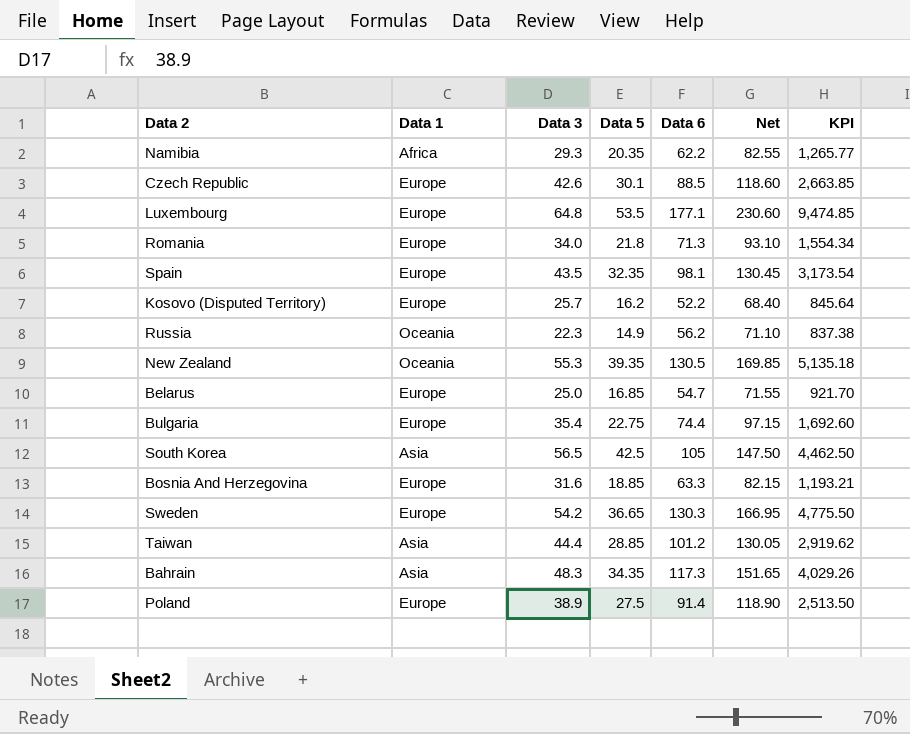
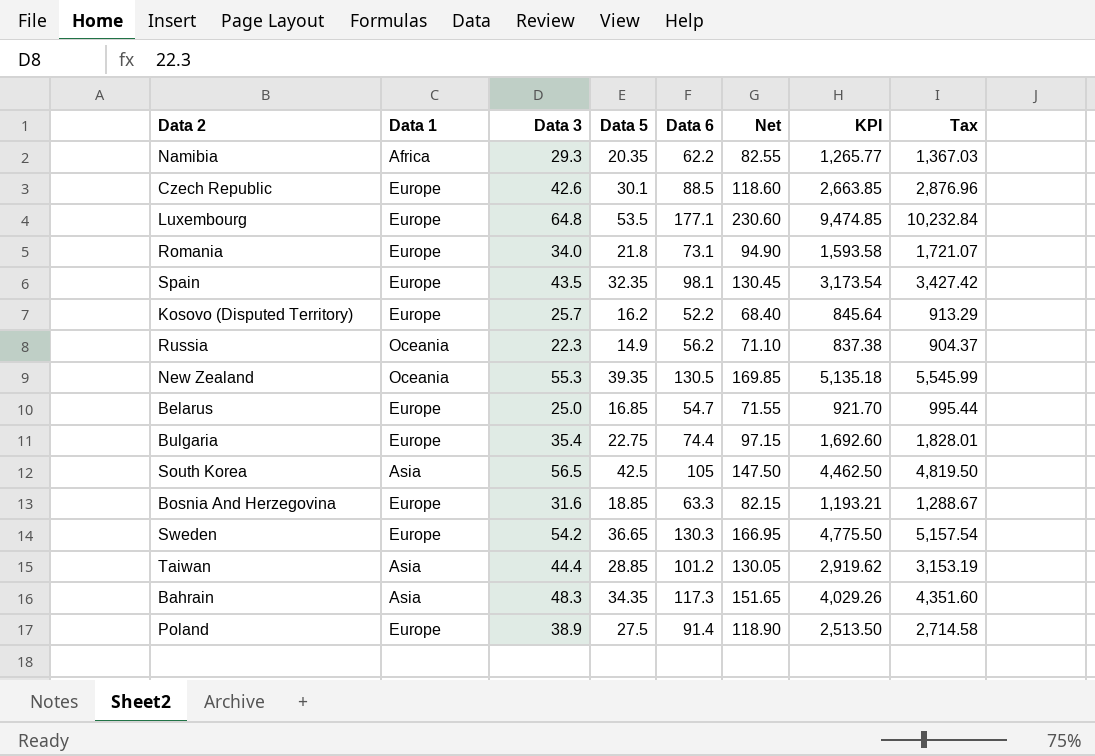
column Tax | formula: none -> [KPI] * 1.08
Romania | Data 6: 71.3 -> 73.1
Romania | Net: 93.10 -> 94.90
Romania | KPI: 1,554.34 -> 1,593.58

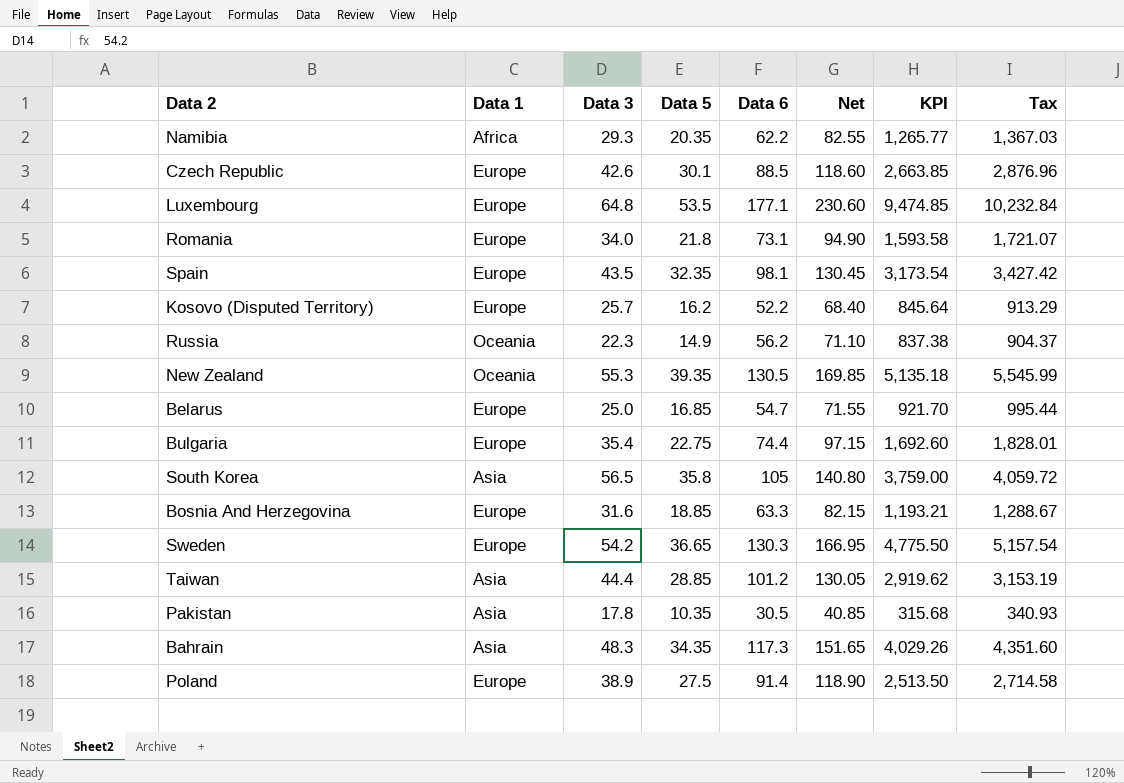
South Korea | Data 5: 42.5 -> 35.8
South Korea | Net: 147.50 -> 140.80
South Korea | KPI: 4,462.50 -> 3,759.00
South Korea | Tax: 4,819.50 -> 4,059.72
row Pakistan: none -> Asia | 17.8 | 10.35 | 30.5 | 40.85 | 315.68 | 340.93

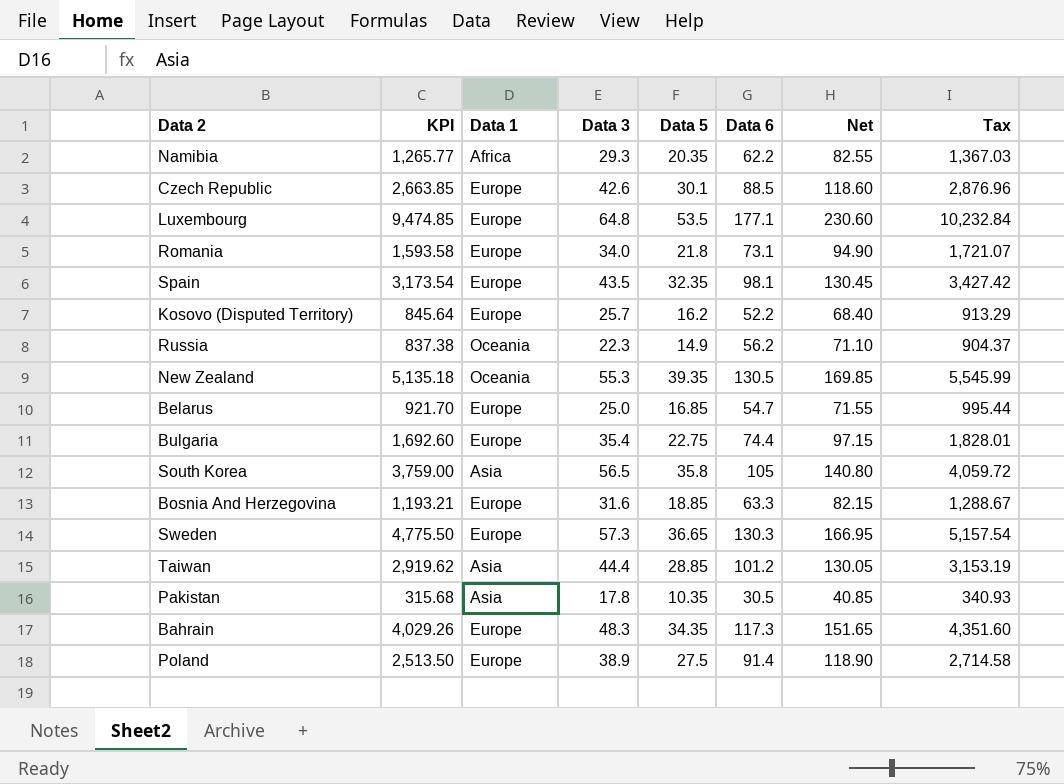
column KPI | position: 7 -> 2
Sweden | Data 3: 54.2 -> 57.3
Bahrain | Data 1: Asia -> Europe

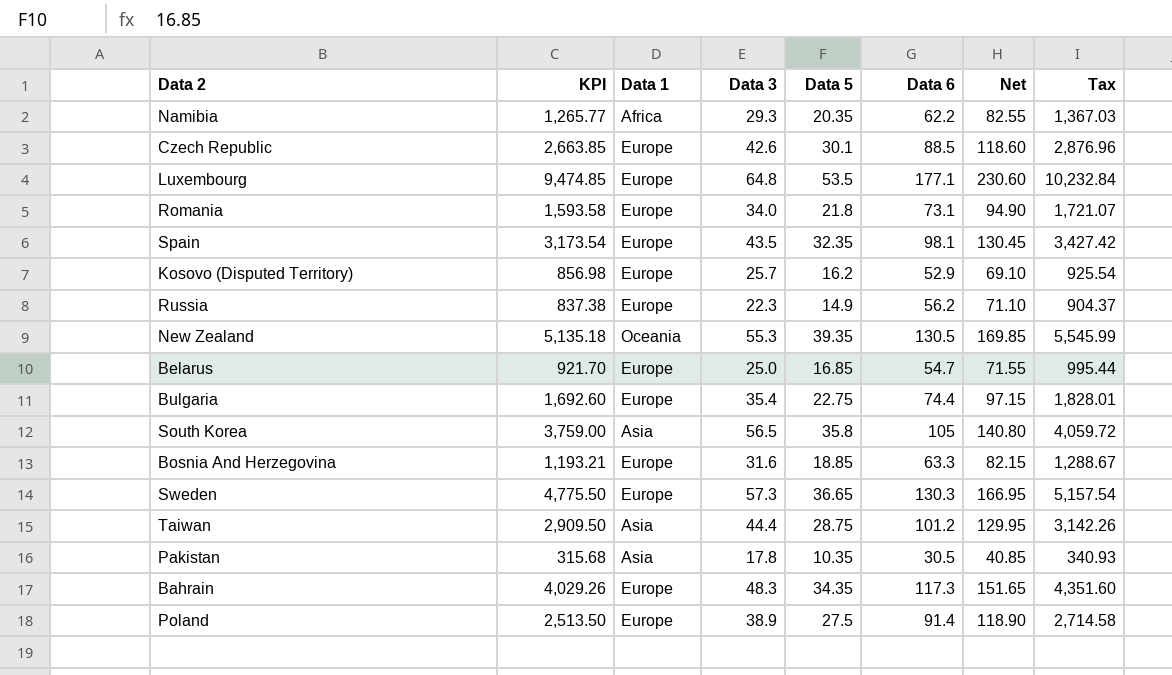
Kosovo (Disputed Territory) | KPI: 845.64 -> 856.98
Kosovo (Disputed Territory) | Data 6: 52.2 -> 52.9
Kosovo (Disputed Territory) | Net: 68.40 -> 69.10
Kosovo (Disputed Territory) | Tax: 913.29 -> 925.54
Russia | Data 1: Oceania -> Europe
Taiwan | KPI: 2,919.62 -> 2,909.50
Taiwan | Data 5: 28.85 -> 28.75
Taiwan | Net: 130.05 -> 129.95
Taiwan | Tax: 3,153.19 -> 3,142.26

